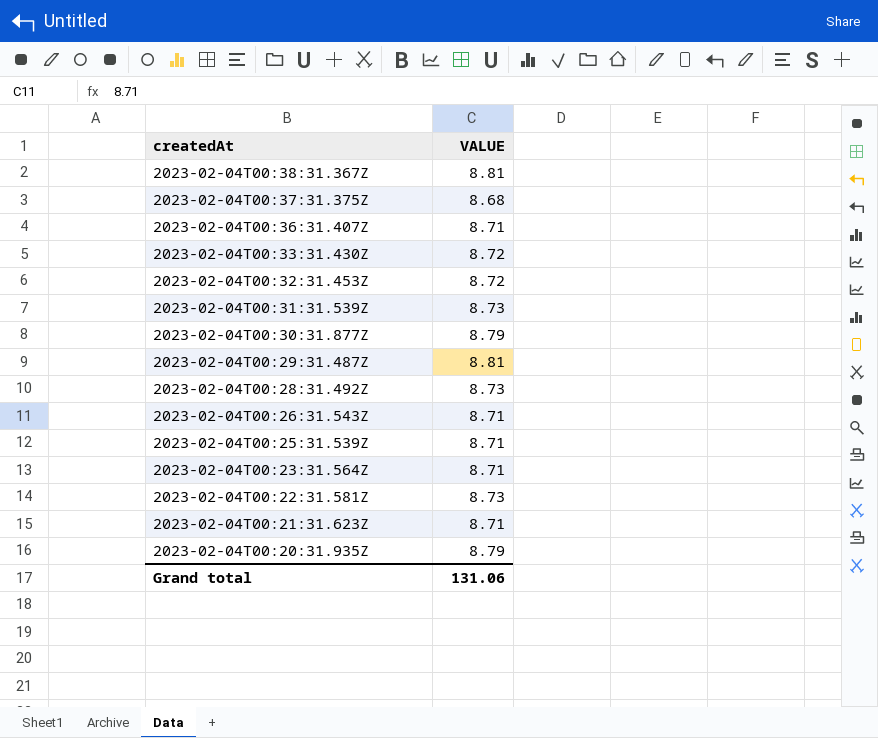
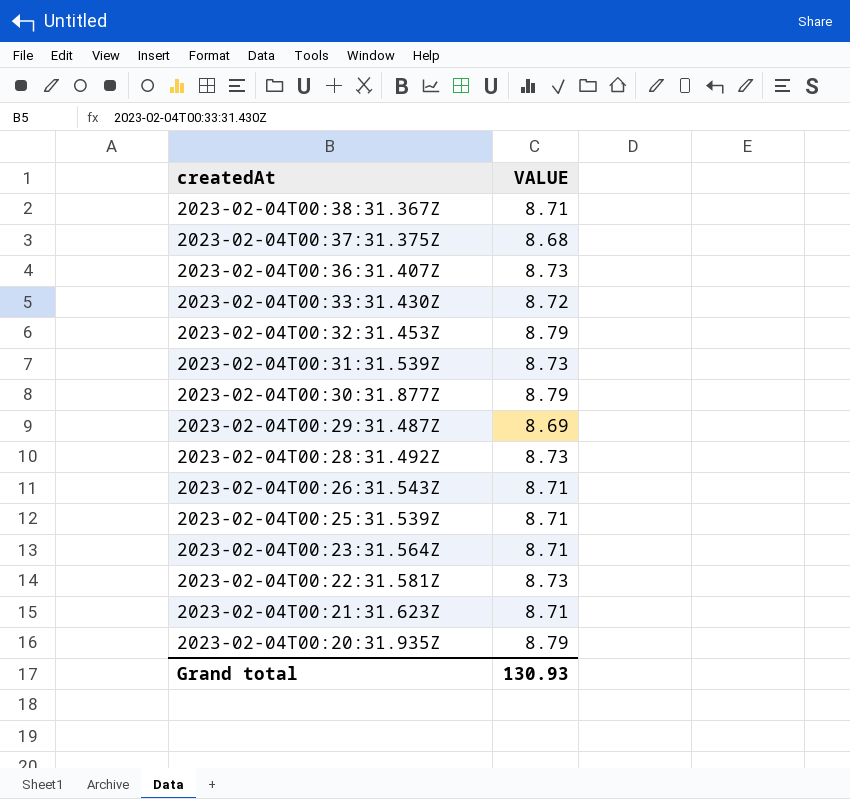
2023-02-04T00:38:31.367Z | VALUE: 8.81 -> 8.71
2023-02-04T00:36:31.407Z | VALUE: 8.71 -> 8.73
2023-02-04T00:32:31.453Z | VALUE: 8.72 -> 8.79
2023-02-04T00:29:31.487Z | VALUE: 8.81 -> 8.69
Grand total | VALUE: 131.06 -> 130.93

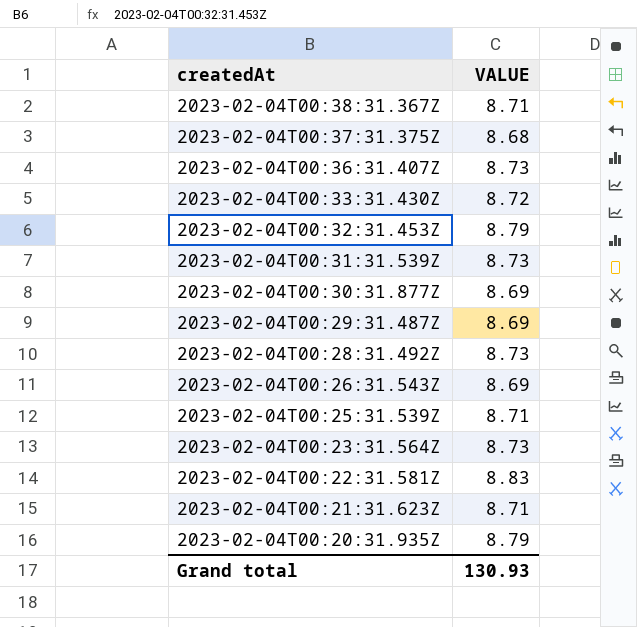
2023-02-04T00:30:31.877Z | VALUE: 8.79 -> 8.69
2023-02-04T00:26:31.543Z | VALUE: 8.71 -> 8.69
2023-02-04T00:23:31.564Z | VALUE: 8.71 -> 8.73
2023-02-04T00:22:31.581Z | VALUE: 8.73 -> 8.83

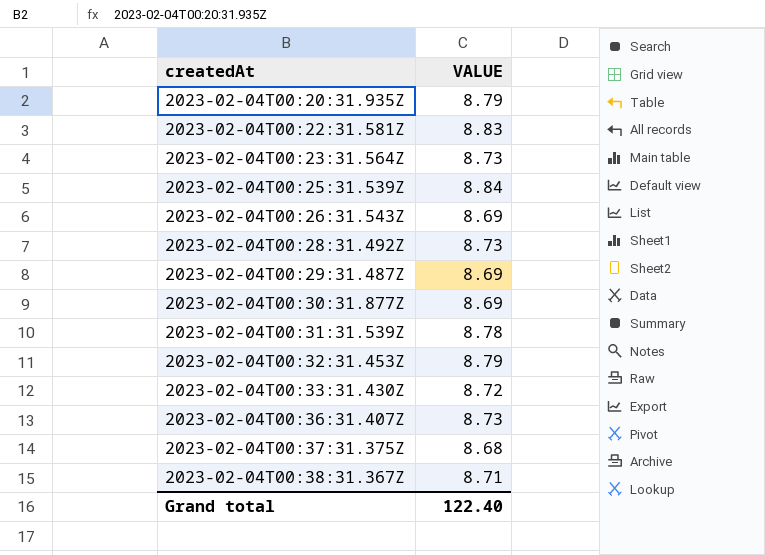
row order: createdAt descending -> createdAt ascending
row 2023-02-04T00:21:31.623Z: 8.71 -> none
2023-02-04T00:25:31.539Z | VALUE: 8.71 -> 8.84
2023-02-04T00:31:31.539Z | VALUE: 8.73 -> 8.78
Grand total | VALUE: 130.93 -> 122.40

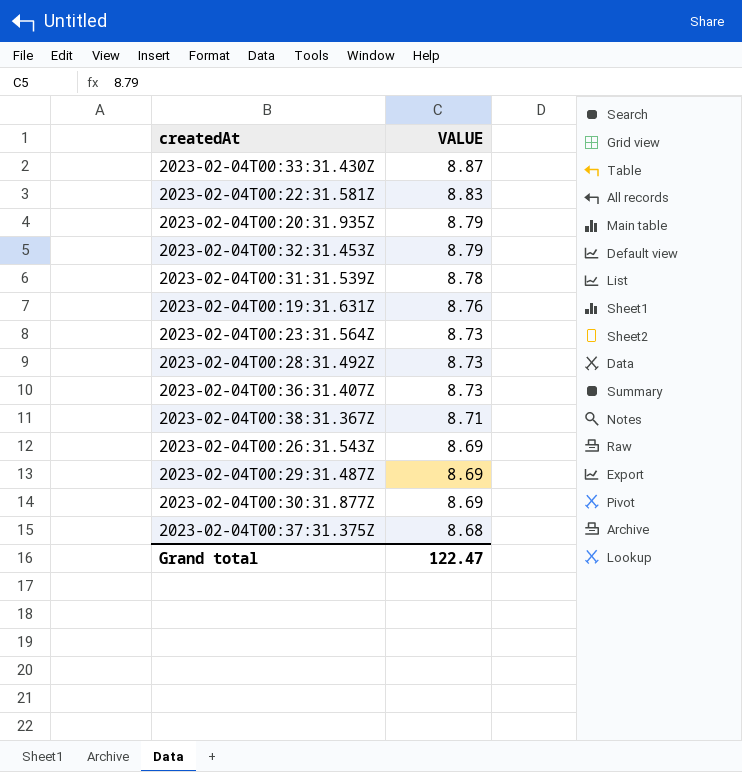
row order: createdAt ascending -> VALUE descending
row 2023-02-04T00:25:31.539Z: 8.84 -> none
2023-02-04T00:33:31.430Z | VALUE: 8.72 -> 8.87
row 2023-02-04T00:19:31.631Z: none -> 8.76
Grand total | VALUE: 122.40 -> 122.47

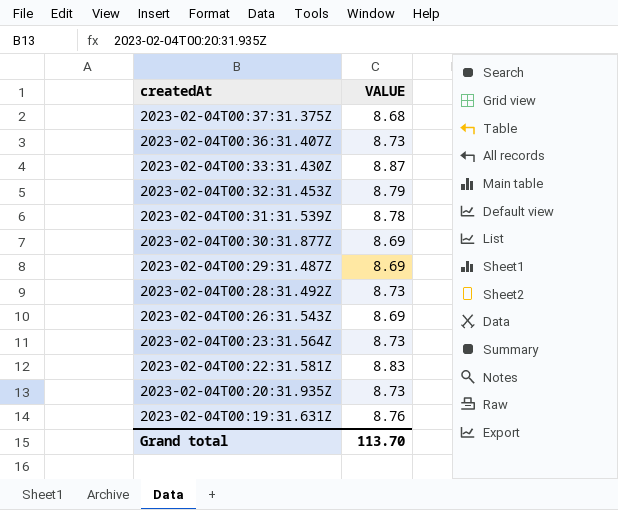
row order: VALUE descending -> createdAt descending
row 2023-02-04T00:38:31.367Z: 8.71 -> none
2023-02-04T00:20:31.935Z | VALUE: 8.79 -> 8.73
Grand total | VALUE: 122.47 -> 113.70

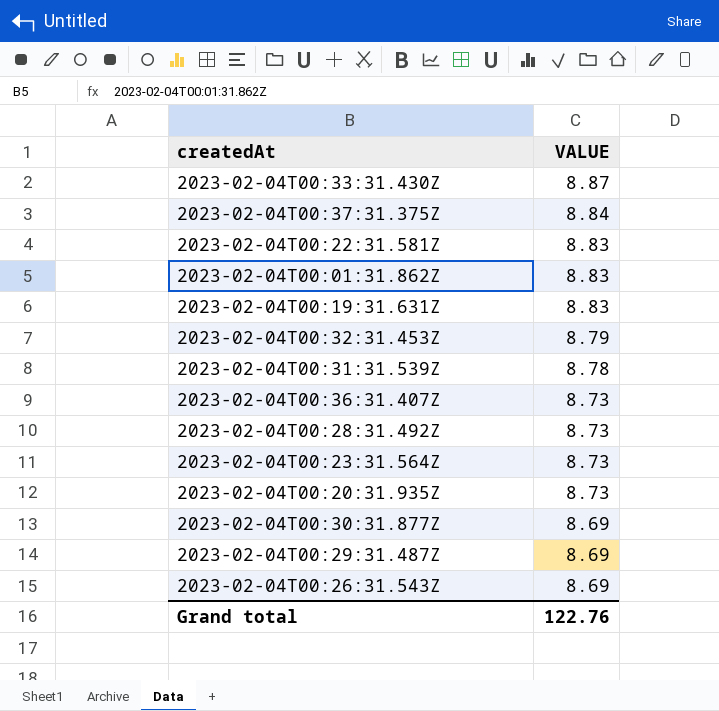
row order: createdAt descending -> VALUE descending
2023-02-04T00:37:31.375Z | VALUE: 8.68 -> 8.84
row 2023-02-04T00:01:31.862Z: none -> 8.83
2023-02-04T00:19:31.631Z | VALUE: 8.76 -> 8.83
Grand total | VALUE: 113.70 -> 122.76

